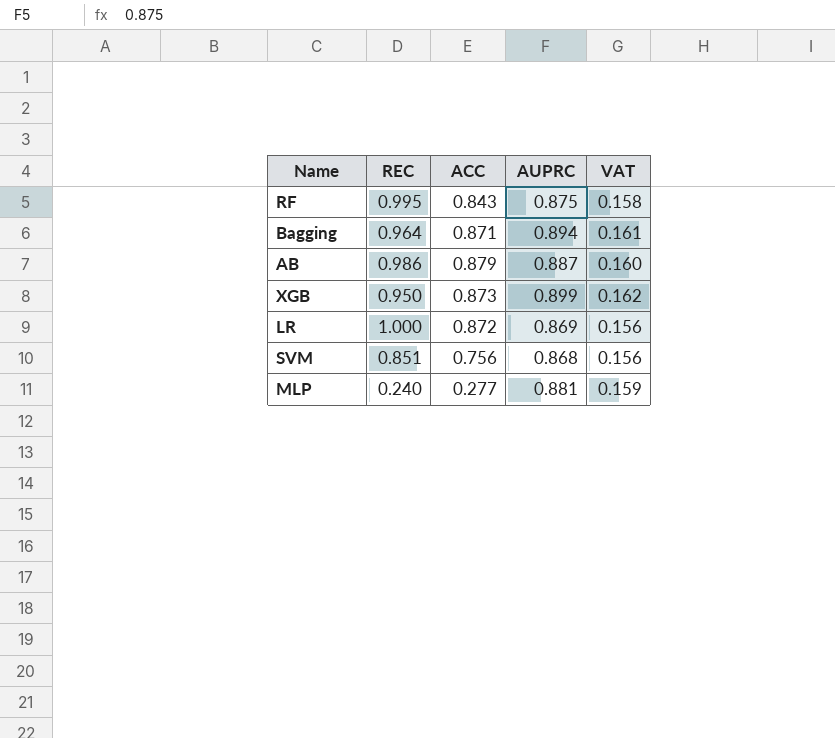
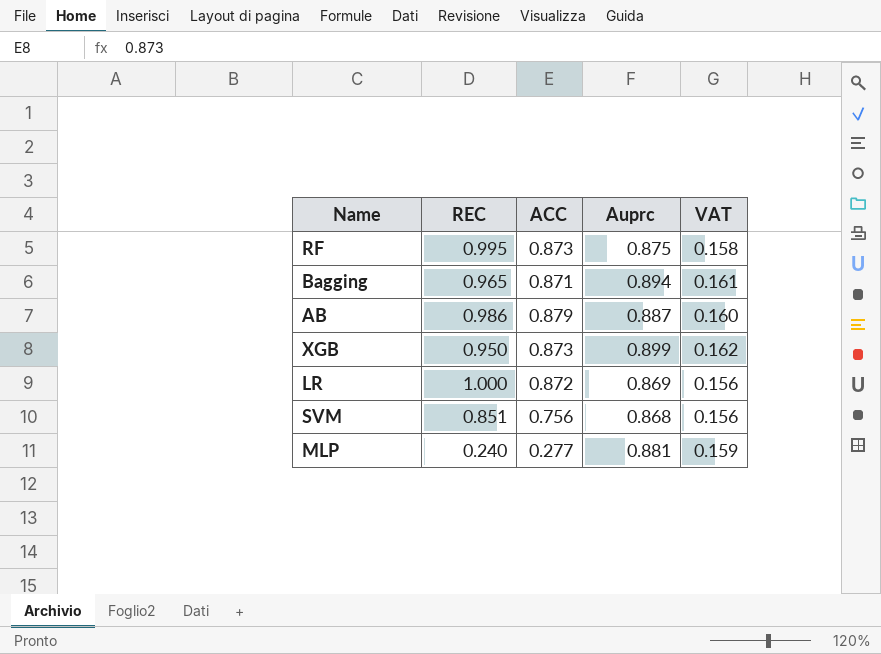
column name: AUPRC -> Auprc
RF | ACC: 0.843 -> 0.873
Bagging | REC: 0.964 -> 0.965

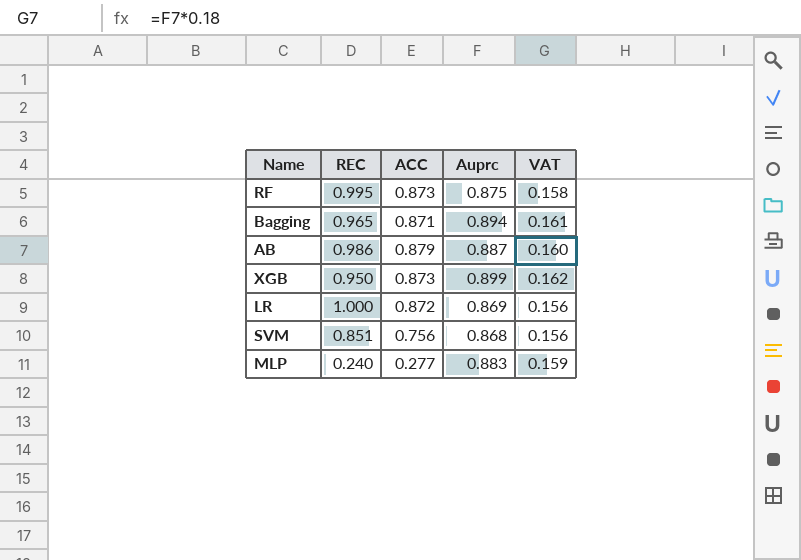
MLP | Auprc: 0.881 -> 0.883

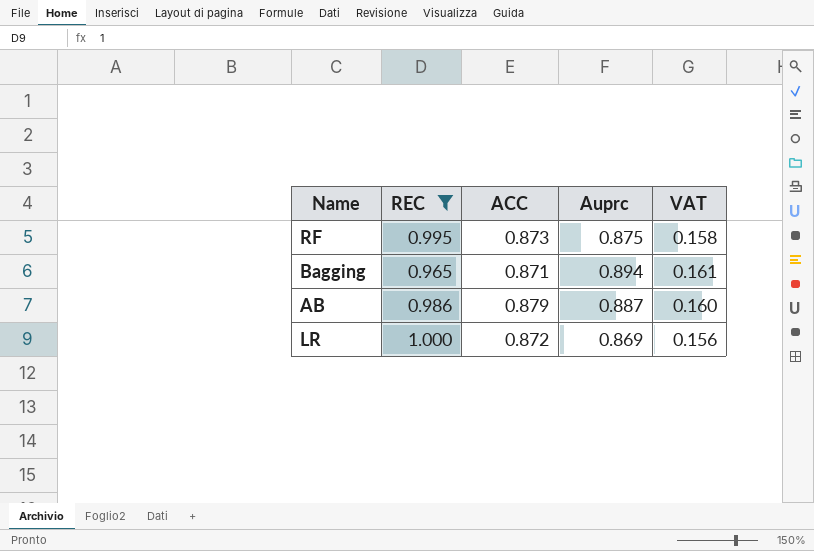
filter: none -> REC >= 0.965

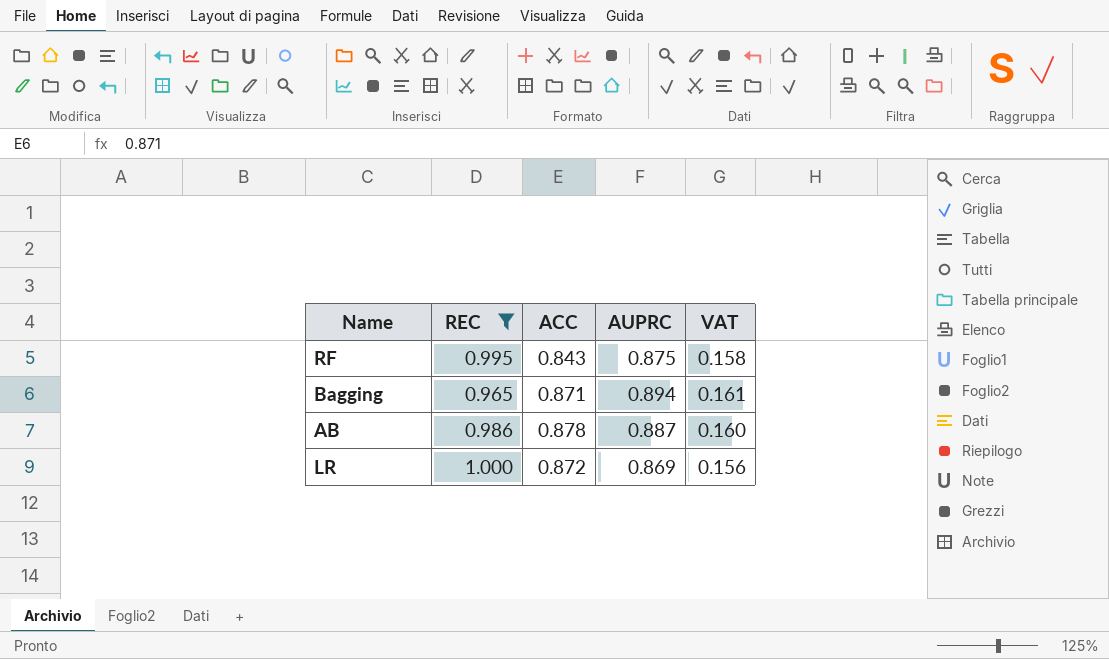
column name: Auprc -> AUPRC
RF | ACC: 0.873 -> 0.843
AB | ACC: 0.879 -> 0.878

